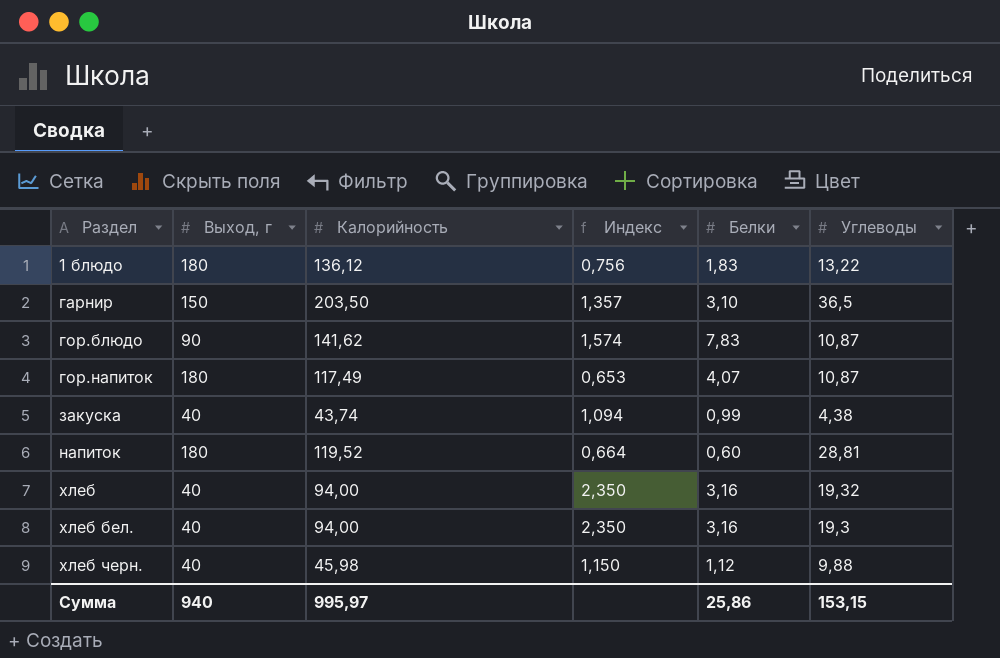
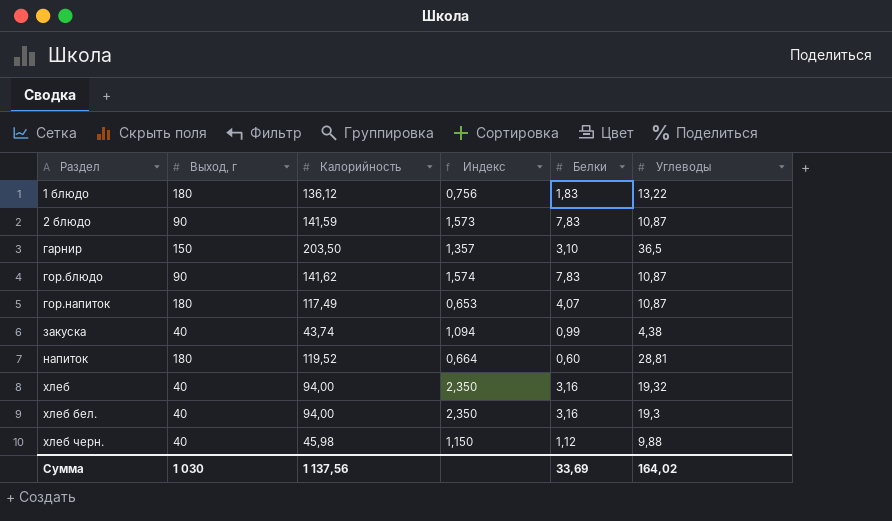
row 2 блюдо: none -> 90 | 141,59 | 1,573 | 7,83 | 10,87
Сумма | Выход, г: 940 -> 1 030
Сумма | Калорийность: 995,97 -> 1 137,56
Сумма | Белки: 25,86 -> 33,69
Сумма | Углеводы: 153,15 -> 164,02

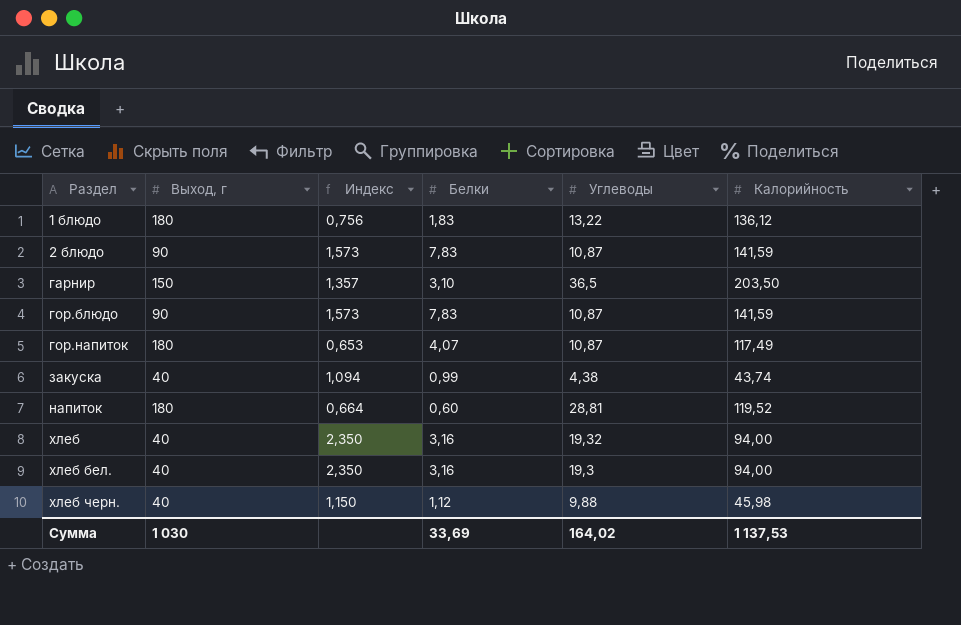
column Калорийность | position: 3 -> 6
гор.блюдо | Индекс: 1,574 -> 1,573
гор.блюдо | Калорийность: 141,62 -> 141,59
Сумма | Калорийность: 1 137,56 -> 1 137,53

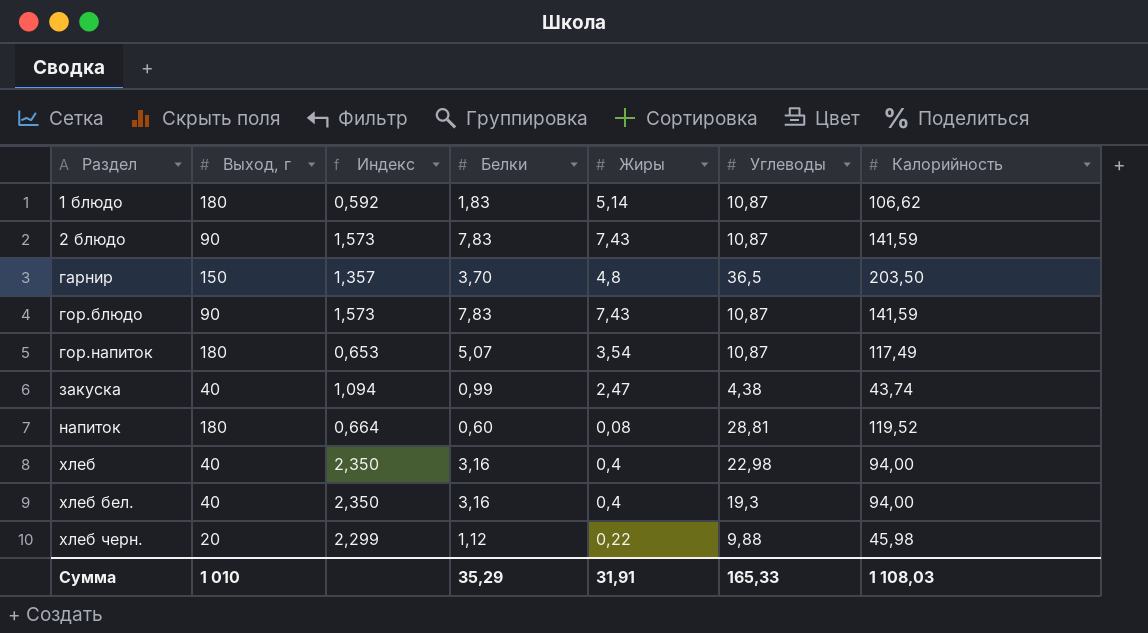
column Жиры | position: none -> 5
1 блюдо | Индекс: 0,756 -> 0,592
1 блюдо | Углеводы: 13,22 -> 10,87
1 блюдо | Калорийность: 136,12 -> 106,62
гарнир | Белки: 3,10 -> 3,70
гор.напиток | Белки: 4,07 -> 5,07
хлеб | Углеводы: 19,32 -> 22,98
хлеб черн. | Выход, г: 40 -> 20
хлеб черн. | Индекс: 1,150 -> 2,299
Сумма | Выход, г: 1 030 -> 1 010
Сумма | Белки: 33,69 -> 35,29
Сумма | Углеводы: 164,02 -> 165,33
Сумма | Калорийность: 1 137,53 -> 1 108,03

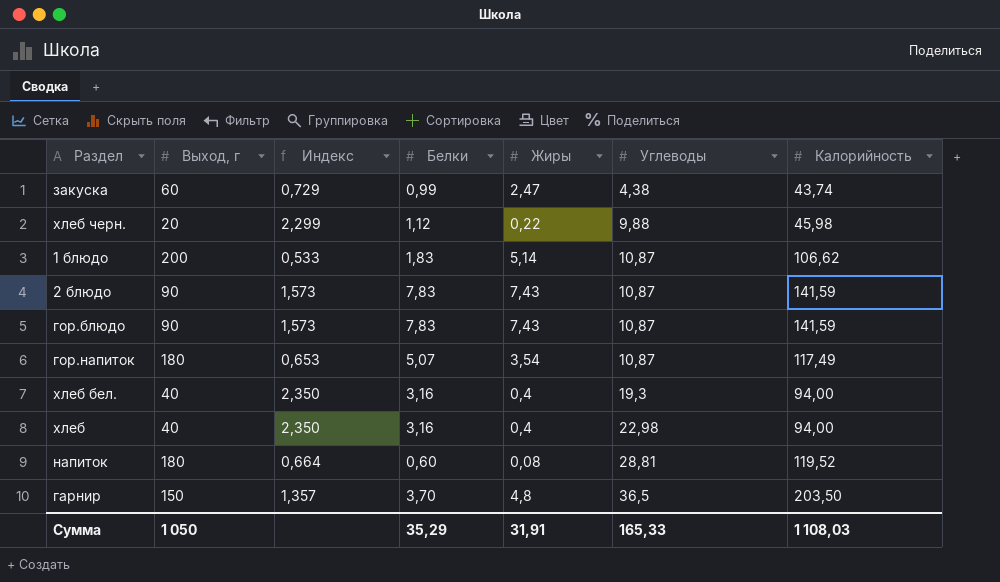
row order: Раздел ascending -> Углеводы ascending
закуска | Выход, г: 40 -> 60
закуска | Индекс: 1,094 -> 0,729
1 блюдо | Выход, г: 180 -> 200
1 блюдо | Индекс: 0,592 -> 0,533
Сумма | Выход, г: 1 010 -> 1 050

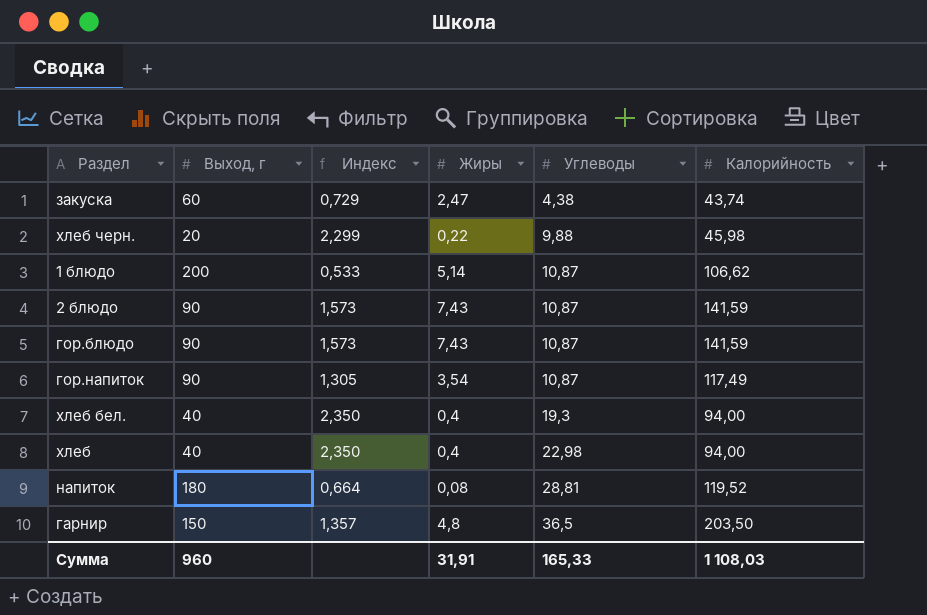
column Белки | position: 4 -> none
гор.напиток | Выход, г: 180 -> 90
гор.напиток | Индекс: 0,653 -> 1,305
Сумма | Выход, г: 1 050 -> 960

